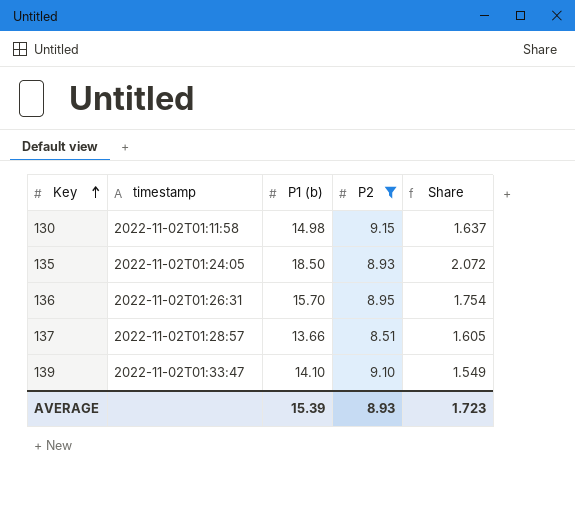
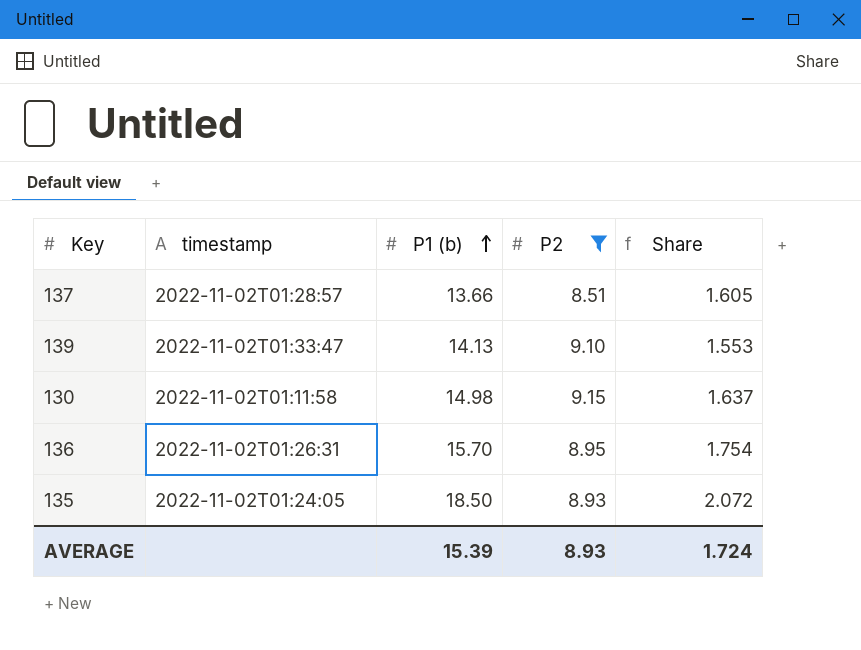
row order: Key ascending -> P1 (b) ascending
139 | P1 (b): 14.10 -> 14.13
139 | Share: 1.549 -> 1.553
AVERAGE | Share: 1.723 -> 1.724

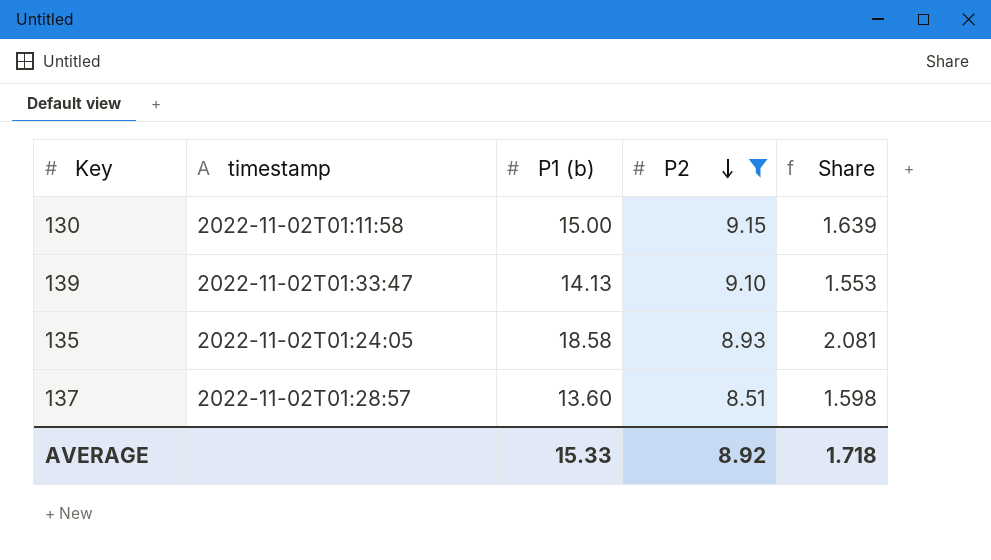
row order: P1 (b) ascending -> P2 descending
row 136: 2022-11-02T01:26:31 | 15.70 | 8.95 | 1.754 -> none
130 | P1 (b): 14.98 -> 15.00
130 | Share: 1.637 -> 1.639
135 | P1 (b): 18.50 -> 18.58
135 | Share: 2.072 -> 2.081
137 | P1 (b): 13.66 -> 13.60
137 | Share: 1.605 -> 1.598
AVERAGE | P1 (b): 15.39 -> 15.33
AVERAGE | P2: 8.93 -> 8.92
AVERAGE | Share: 1.724 -> 1.718

